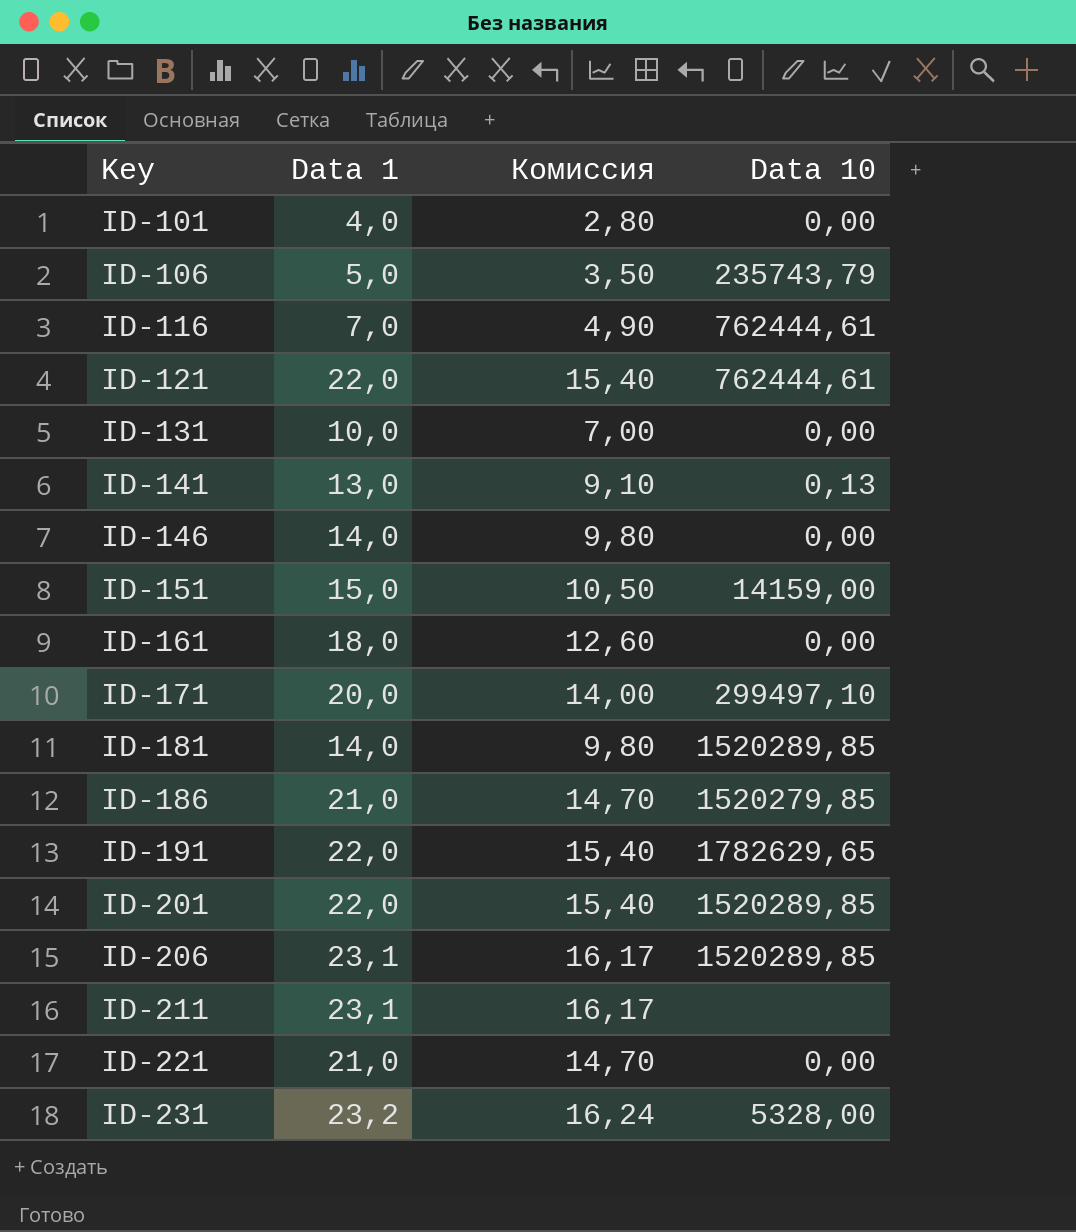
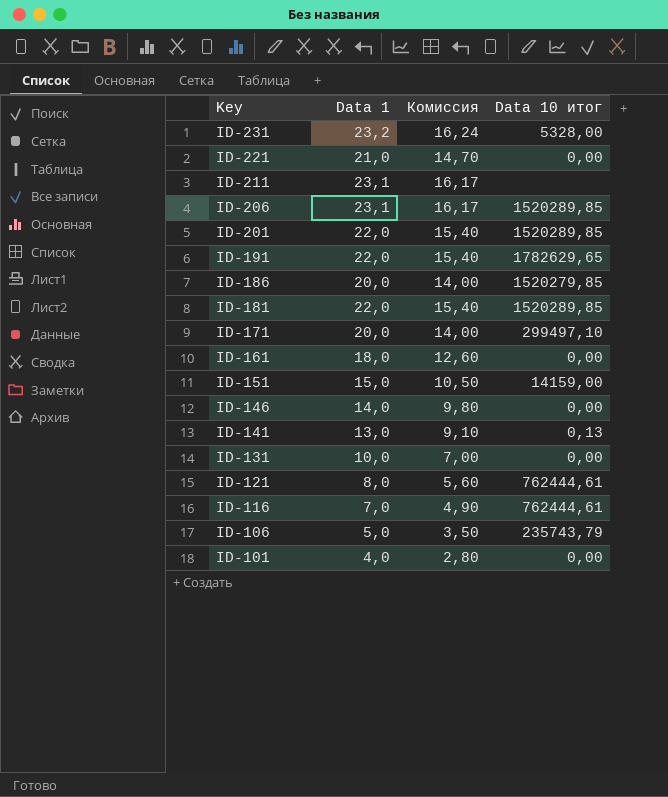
row order: Key ascending -> Key descending
column name: Data 10 -> Data 10 итог
ID-186 | Data 1: 21,0 -> 20,0
ID-186 | Комиссия: 14,70 -> 14,00
ID-181 | Data 1: 14,0 -> 22,0
ID-181 | Комиссия: 9,80 -> 15,40
ID-121 | Data 1: 22,0 -> 8,0
ID-121 | Комиссия: 15,40 -> 5,60

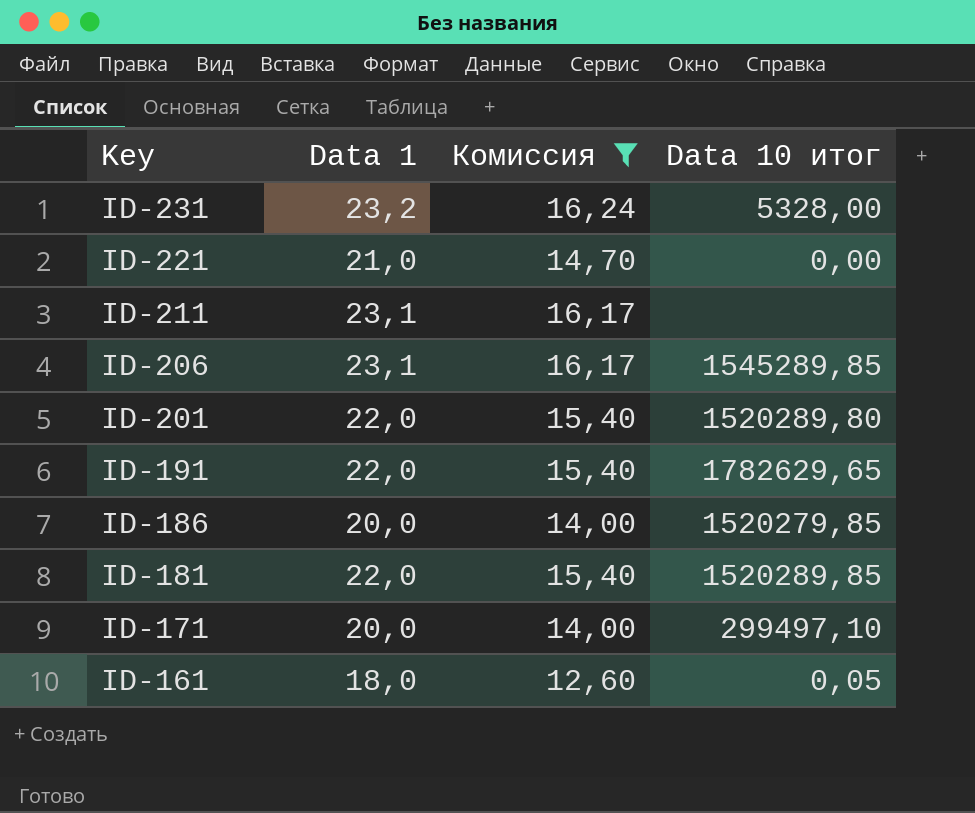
filter: none -> Комиссия >= 12,60
ID-206 | Data 10 итог: 1520289,85 -> 1545289,85
ID-201 | Data 10 итог: 1520289,85 -> 1520289,80
ID-161 | Data 10 итог: 0,00 -> 0,05

